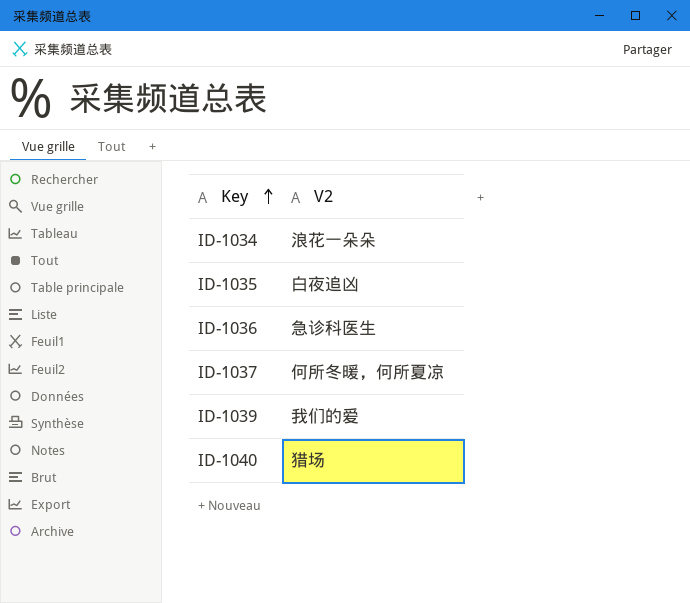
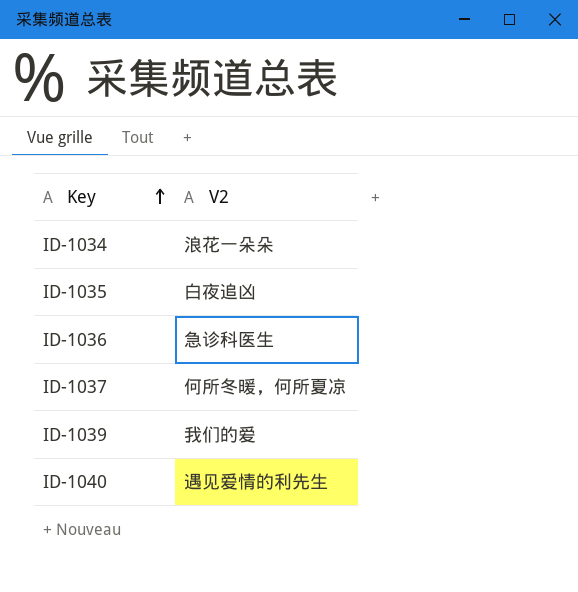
ID-1040 | V2: 猎场 -> 遇见爱情的利先生

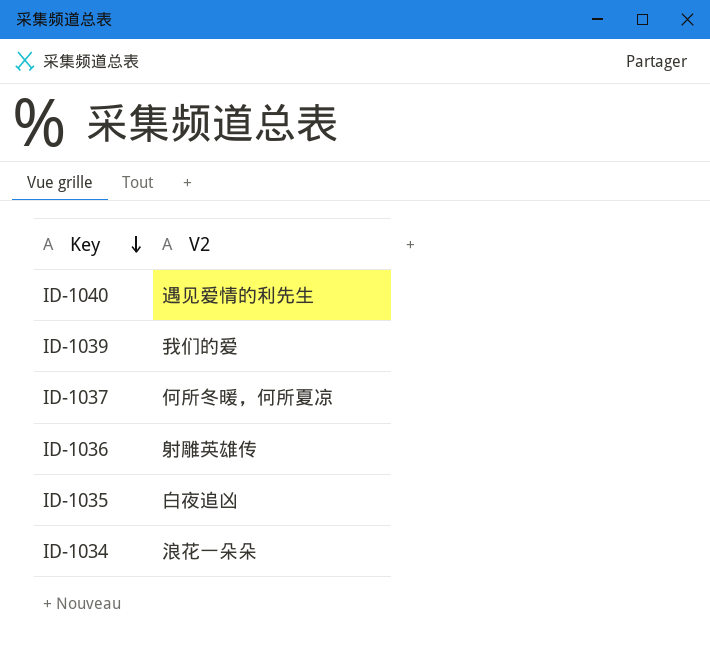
row order: Key ascending -> Key descending
ID-1036 | V2: 急诊科医生 -> 射雕英雄传

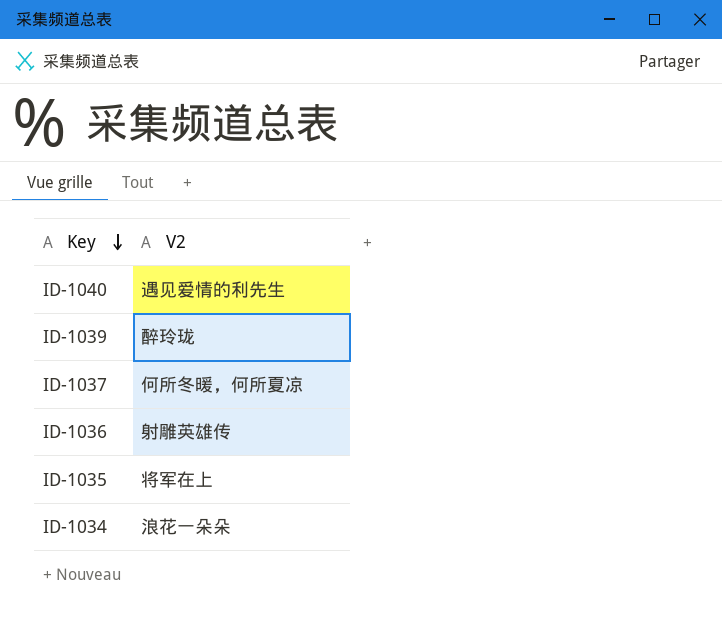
ID-1039 | V2: 我们的爱 -> 醉玲珑
ID-1035 | V2: 白夜追凶 -> 将军在上

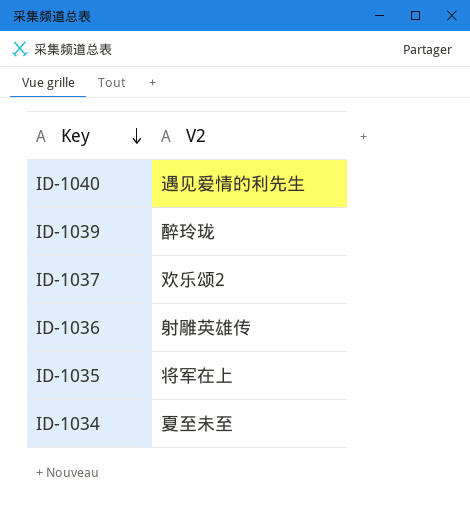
ID-1037 | V2: 何所冬暖，何所夏凉 -> 欢乐颂2
ID-1034 | V2: 浪花一朵朵 -> 夏至未至

